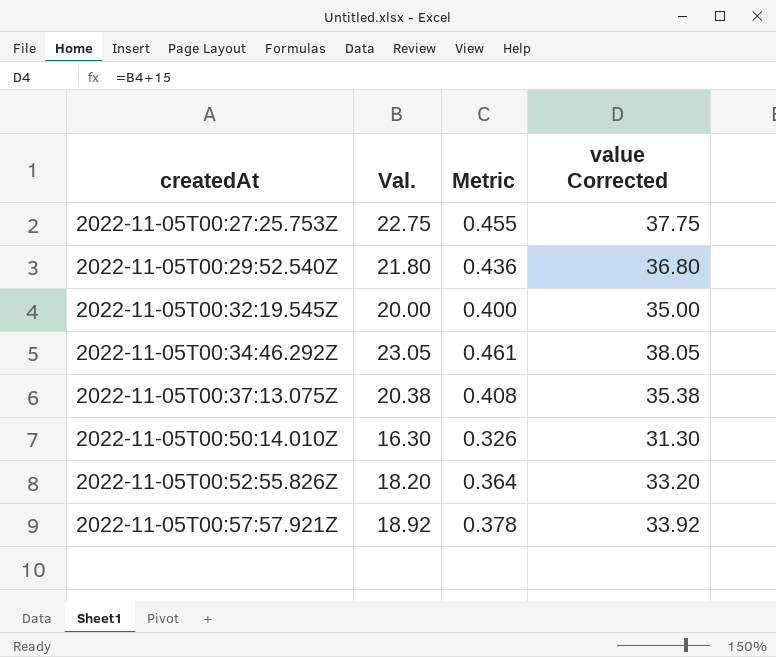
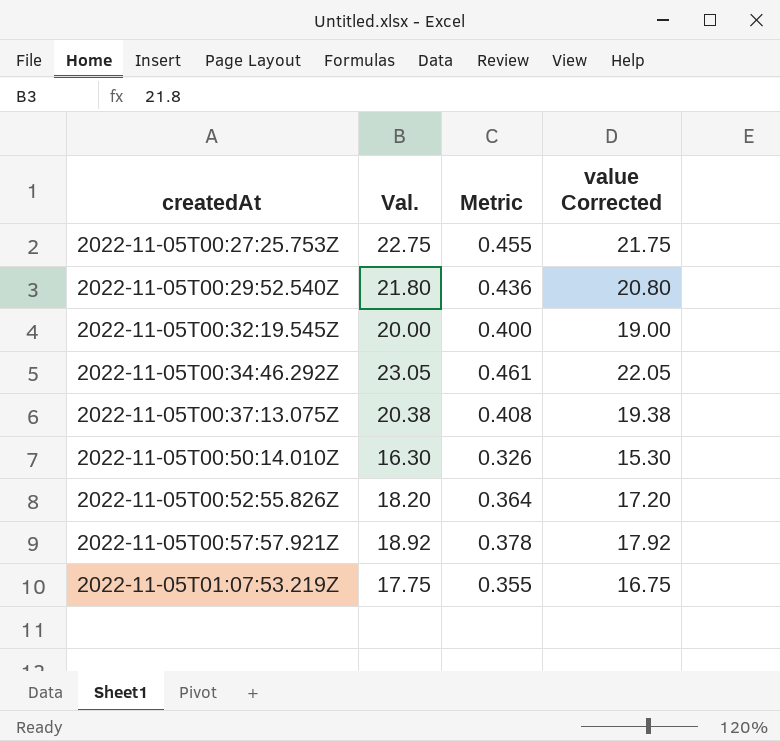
column value Corrected | formula: [Val.] + 15 -> [Val.] - 1
row 2022-11-05T01:07:53.219Z: none -> 17.75 | 0.355 | 16.75

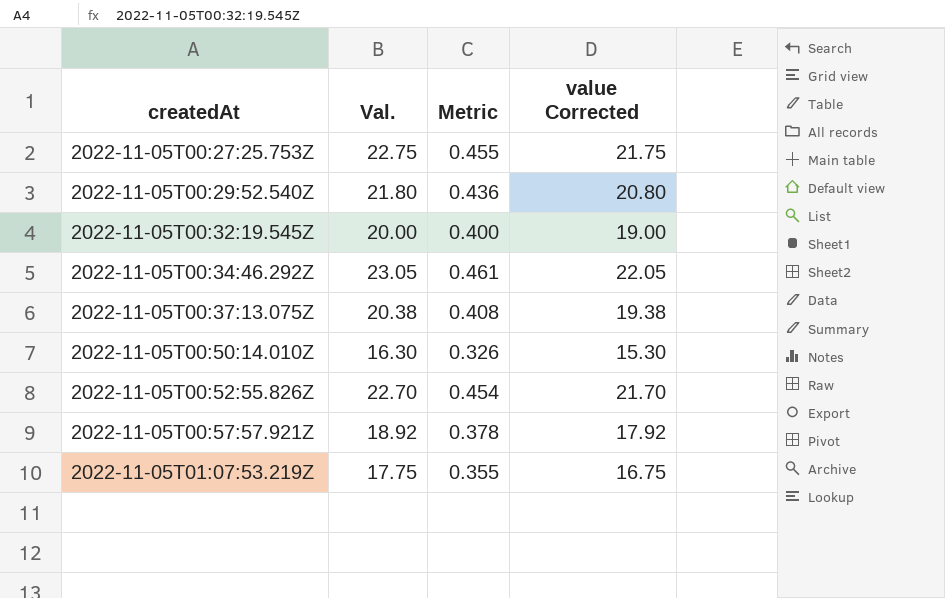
2022-11-05T00:52:55.826Z | Val.: 18.20 -> 22.70
2022-11-05T00:52:55.826Z | Metric: 0.364 -> 0.454
2022-11-05T00:52:55.826Z | value Corrected: 17.20 -> 21.70

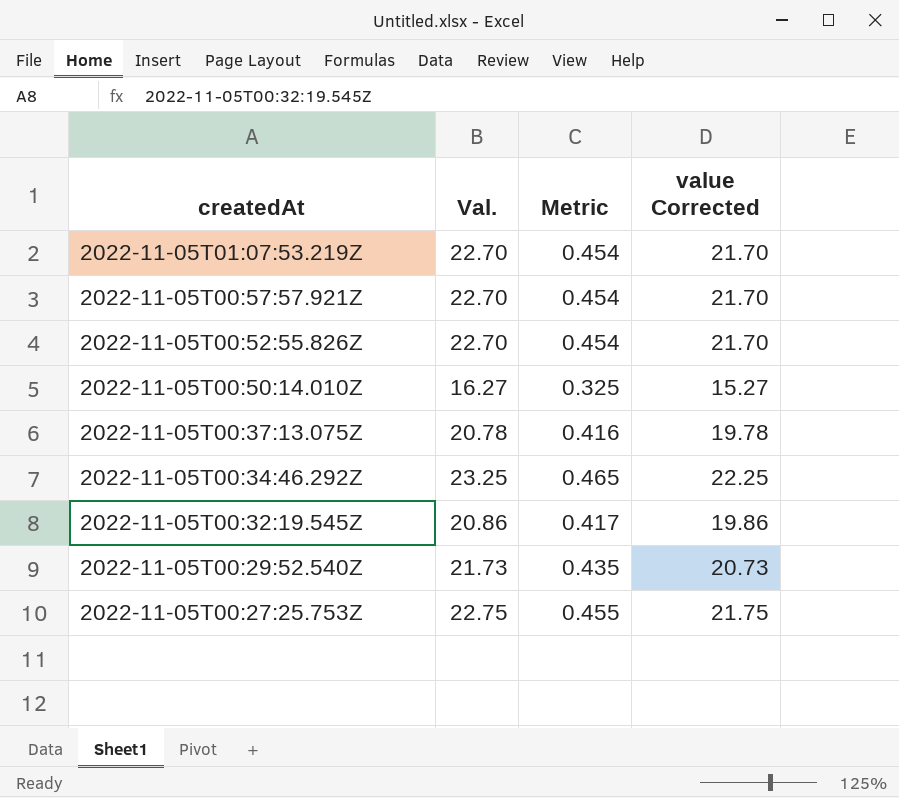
row order: createdAt ascending -> createdAt descending
2022-11-05T01:07:53.219Z | Val.: 17.75 -> 22.70
2022-11-05T01:07:53.219Z | Metric: 0.355 -> 0.454
2022-11-05T01:07:53.219Z | value Corrected: 16.75 -> 21.70
2022-11-05T00:57:57.921Z | Val.: 18.92 -> 22.70
2022-11-05T00:57:57.921Z | Metric: 0.378 -> 0.454
2022-11-05T00:57:57.921Z | value Corrected: 17.92 -> 21.70
2022-11-05T00:50:14.010Z | Val.: 16.30 -> 16.27
2022-11-05T00:50:14.010Z | Metric: 0.326 -> 0.325
2022-11-05T00:50:14.010Z | value Corrected: 15.30 -> 15.27
2022-11-05T00:37:13.075Z | Val.: 20.38 -> 20.78
2022-11-05T00:37:13.075Z | Metric: 0.408 -> 0.416
2022-11-05T00:37:13.075Z | value Corrected: 19.38 -> 19.78
2022-11-05T00:34:46.292Z | Val.: 23.05 -> 23.25
2022-11-05T00:34:46.292Z | Metric: 0.461 -> 0.465
2022-11-05T00:34:46.292Z | value Corrected: 22.05 -> 22.25
2022-11-05T00:32:19.545Z | Val.: 20.00 -> 20.86
2022-11-05T00:32:19.545Z | Metric: 0.400 -> 0.417
2022-11-05T00:32:19.545Z | value Corrected: 19.00 -> 19.86
2022-11-05T00:29:52.540Z | Val.: 21.80 -> 21.73
2022-11-05T00:29:52.540Z | Metric: 0.436 -> 0.435
2022-11-05T00:29:52.540Z | value Corrected: 20.80 -> 20.73

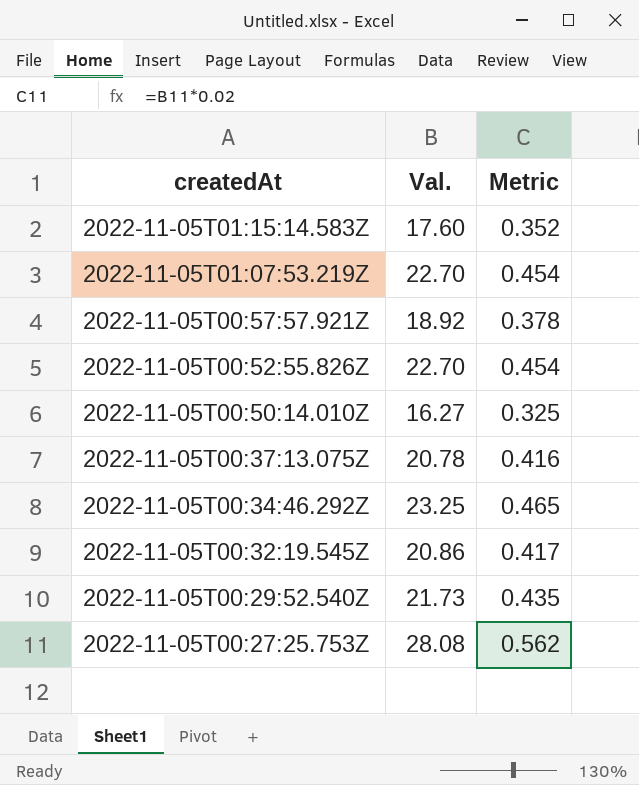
column value Corrected | formula: [Val.] - 1 -> none
row 2022-11-05T01:15:14.583Z: none -> 17.60 | 0.352
2022-11-05T00:57:57.921Z | Val.: 22.70 -> 18.92
2022-11-05T00:57:57.921Z | Metric: 0.454 -> 0.378
2022-11-05T00:27:25.753Z | Val.: 22.75 -> 28.08
2022-11-05T00:27:25.753Z | Metric: 0.455 -> 0.562

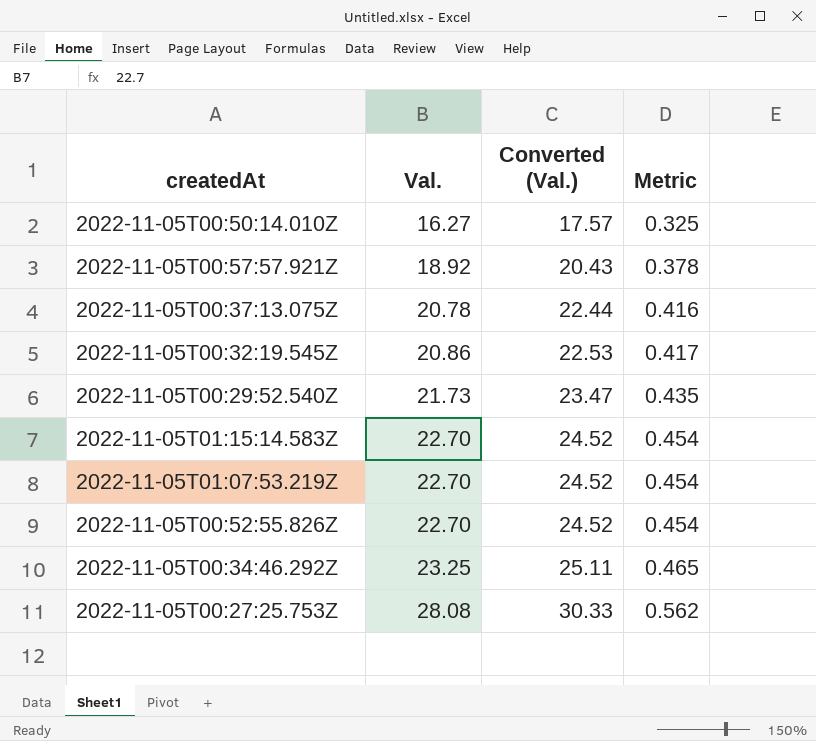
row order: createdAt descending -> Val. ascending
column Converted (Val.) | formula: none -> [Val.] * 1.08
2022-11-05T01:15:14.583Z | Val.: 17.60 -> 22.70
2022-11-05T01:15:14.583Z | Metric: 0.352 -> 0.454

